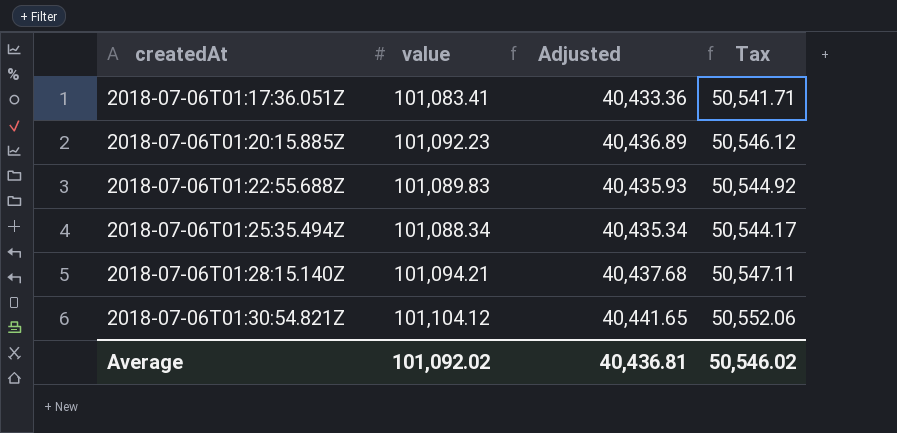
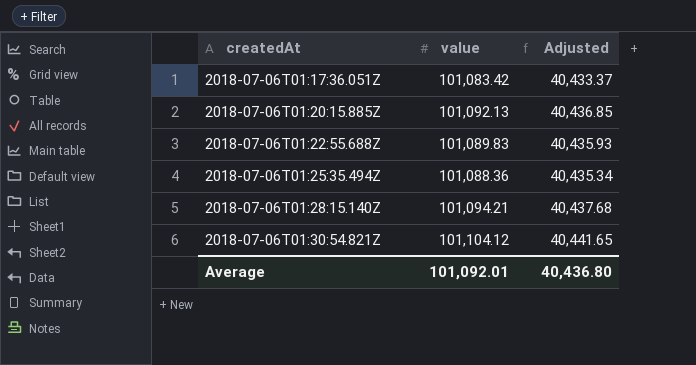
column Tax | formula: [value] * 0.5 -> none
2018-07-06T01:17:36.051Z | value: 101,083.41 -> 101,083.42
2018-07-06T01:17:36.051Z | Adjusted: 40,433.36 -> 40,433.37
2018-07-06T01:20:15.885Z | value: 101,092.23 -> 101,092.13
2018-07-06T01:20:15.885Z | Adjusted: 40,436.89 -> 40,436.85
2018-07-06T01:25:35.494Z | value: 101,088.34 -> 101,088.36
Average | value: 101,092.02 -> 101,092.01
Average | Adjusted: 40,436.81 -> 40,436.80

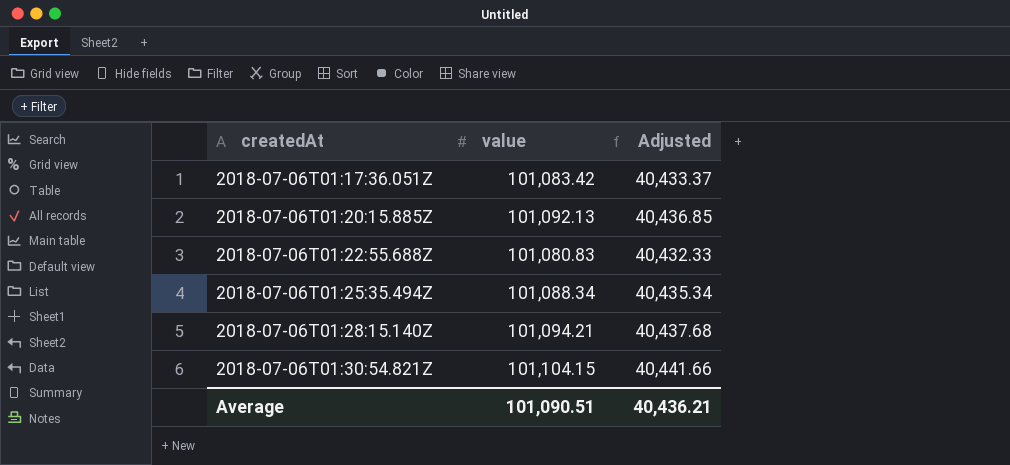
2018-07-06T01:22:55.688Z | value: 101,089.83 -> 101,080.83
2018-07-06T01:22:55.688Z | Adjusted: 40,435.93 -> 40,432.33
2018-07-06T01:25:35.494Z | value: 101,088.36 -> 101,088.34
2018-07-06T01:30:54.821Z | value: 101,104.12 -> 101,104.15
2018-07-06T01:30:54.821Z | Adjusted: 40,441.65 -> 40,441.66
Average | value: 101,092.01 -> 101,090.51
Average | Adjusted: 40,436.80 -> 40,436.21

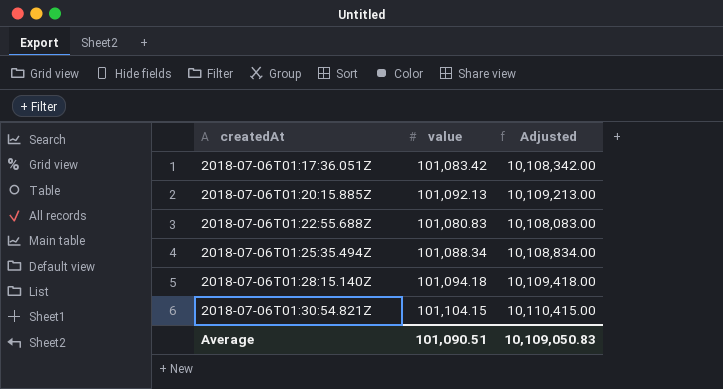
column Adjusted | formula: [value] * 0.4 -> [value] * 100
2018-07-06T01:28:15.140Z | value: 101,094.21 -> 101,094.18
Average | Adjusted: 40,436.21 -> 10,109,050.83

